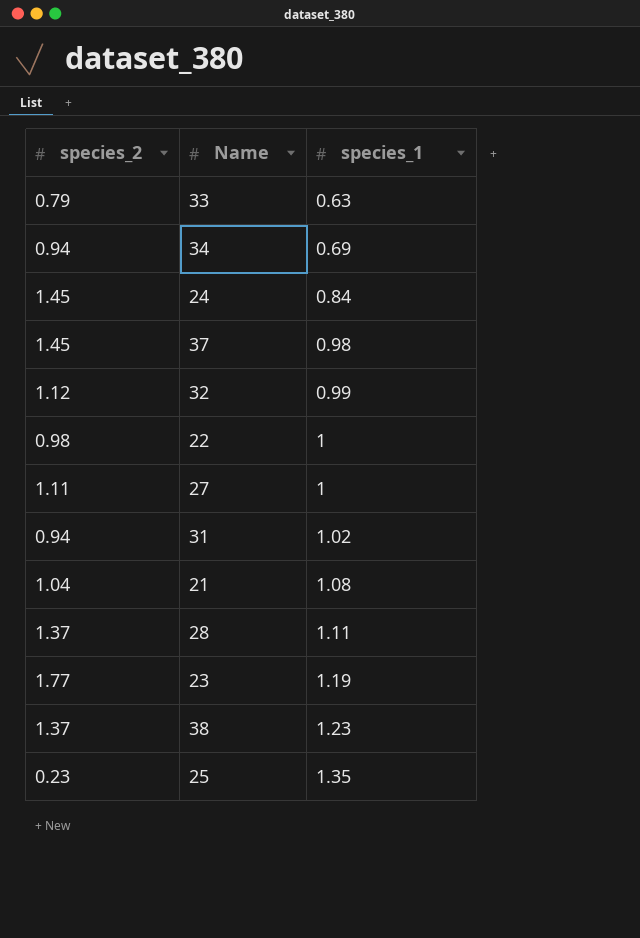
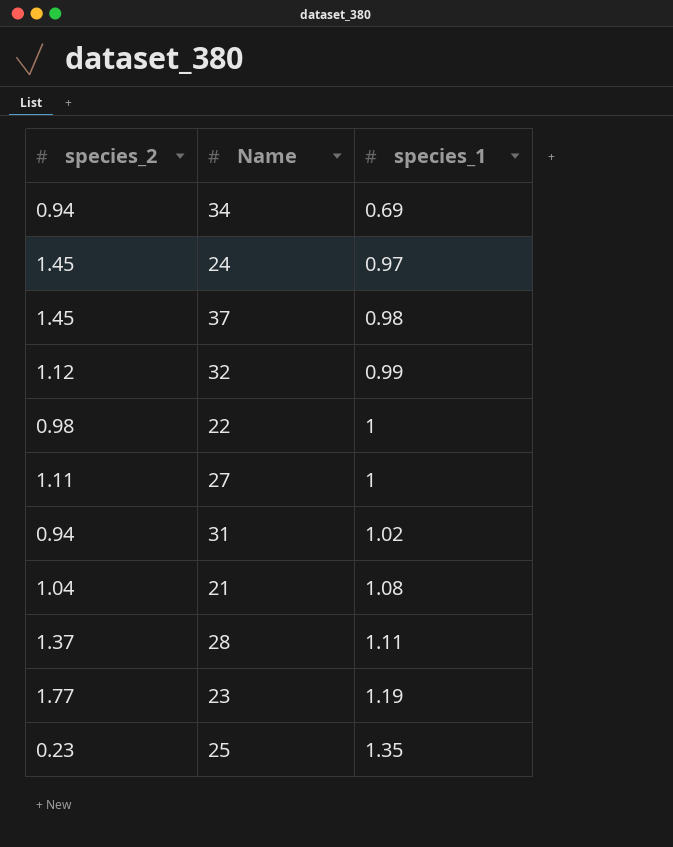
row 33: 0.79 | 0.63 -> none
row 38: 1.37 | 1.23 -> none
24 | species_1: 0.84 -> 0.97

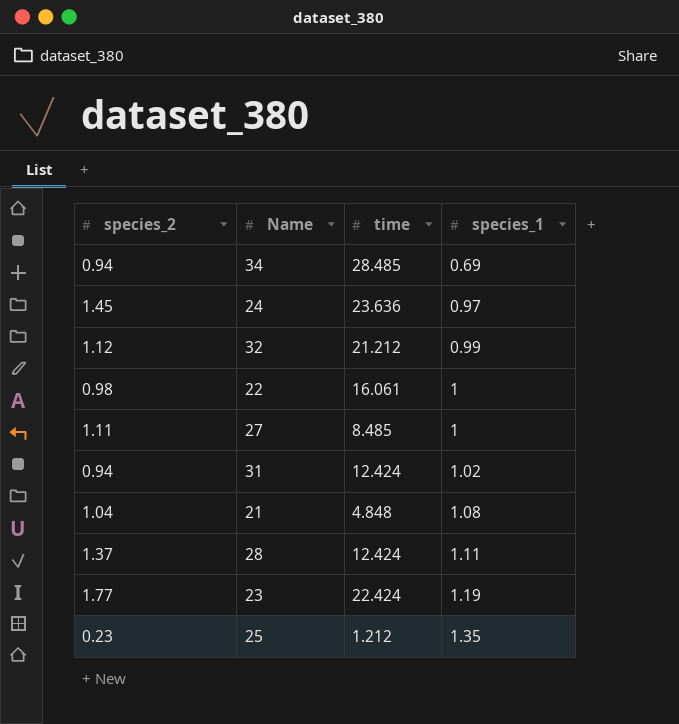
column time | position: none -> 3
row 37: 1.45 | 0.98 -> none

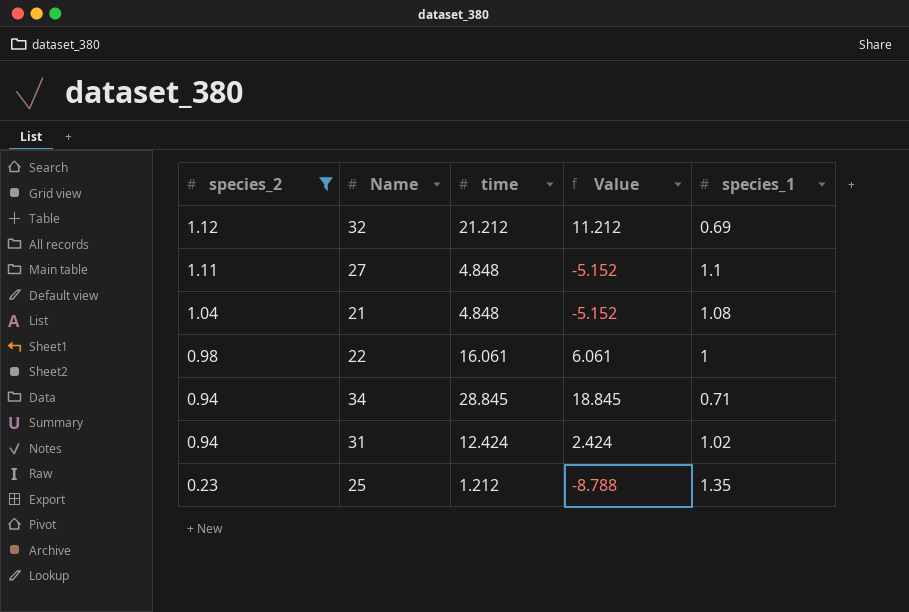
filter: none -> species_2 <= 1.12
row order: species_1 ascending -> species_2 descending
column Value | formula: none -> [time] - 10
32 | species_1: 0.99 -> 0.69
27 | time: 8.485 -> 4.848
27 | species_1: 1 -> 1.1
34 | time: 28.485 -> 28.845
34 | species_1: 0.69 -> 0.71

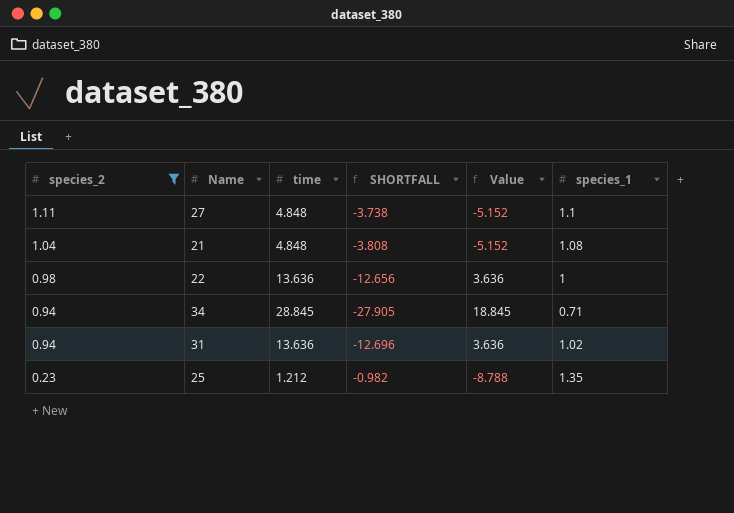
column SHORTFALL | formula: none -> [species_2] - [time]
row 32: 1.12 | 21.212 | 11.212 | 0.69 -> none
22 | time: 16.061 -> 13.636
22 | Value: 6.061 -> 3.636
31 | time: 12.424 -> 13.636
31 | Value: 2.424 -> 3.636

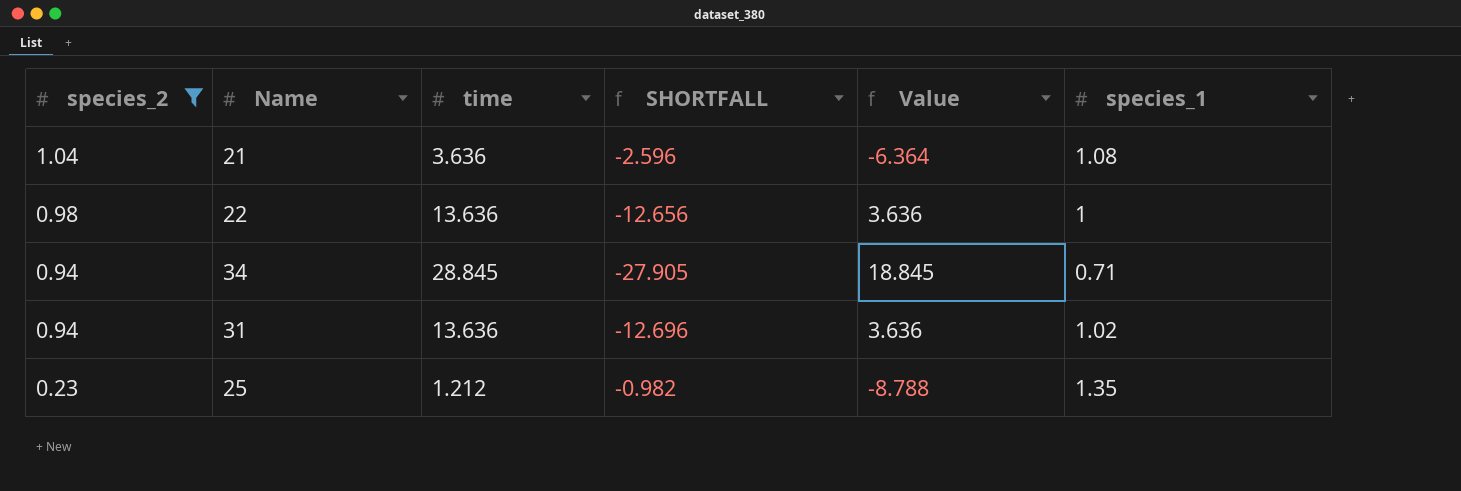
row 27: 1.11 | 4.848 | -3.738 | -5.152 | 1.1 -> none
21 | time: 4.848 -> 3.636
21 | SHORTFALL: -3.808 -> -2.596
21 | Value: -5.152 -> -6.364

